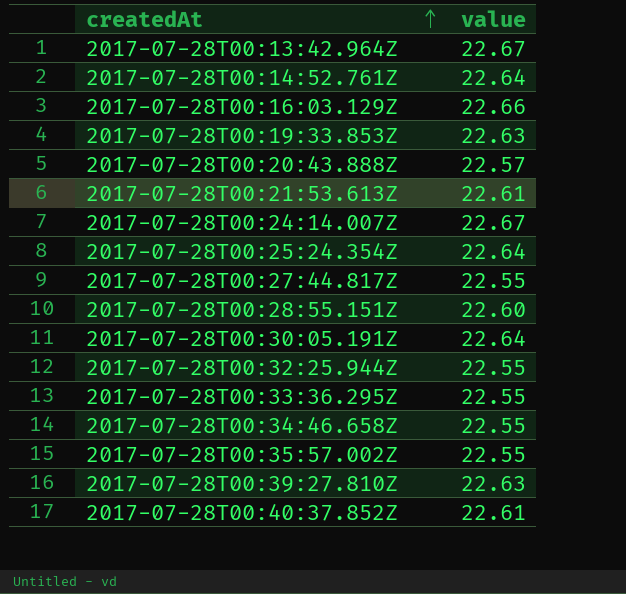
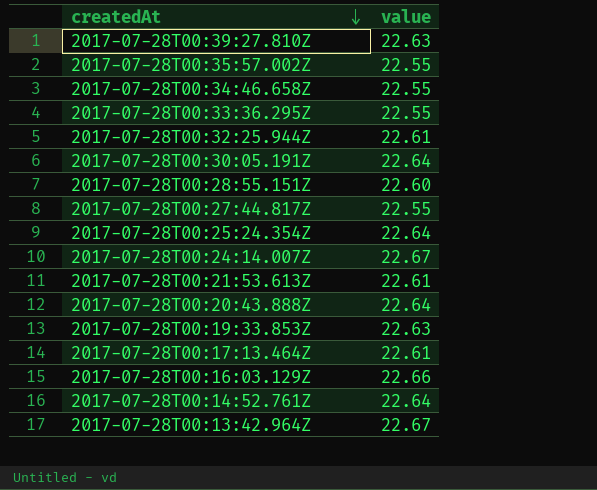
row order: createdAt ascending -> createdAt descending
row 2017-07-28T00:40:37.852Z: 22.61 -> none
2017-07-28T00:32:25.944Z | value: 22.55 -> 22.61
2017-07-28T00:20:43.888Z | value: 22.57 -> 22.64
row 2017-07-28T00:17:13.464Z: none -> 22.61

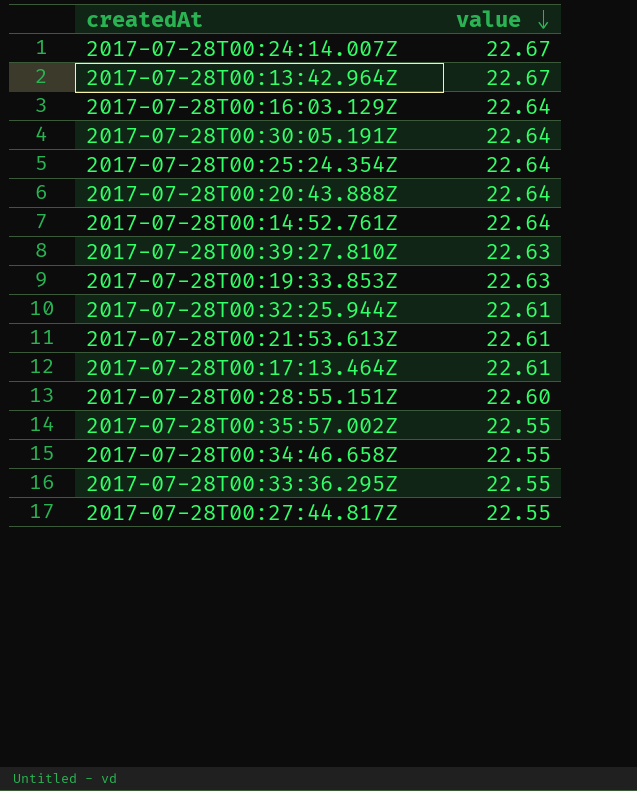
row order: createdAt descending -> value descending
2017-07-28T00:16:03.129Z | value: 22.66 -> 22.64

